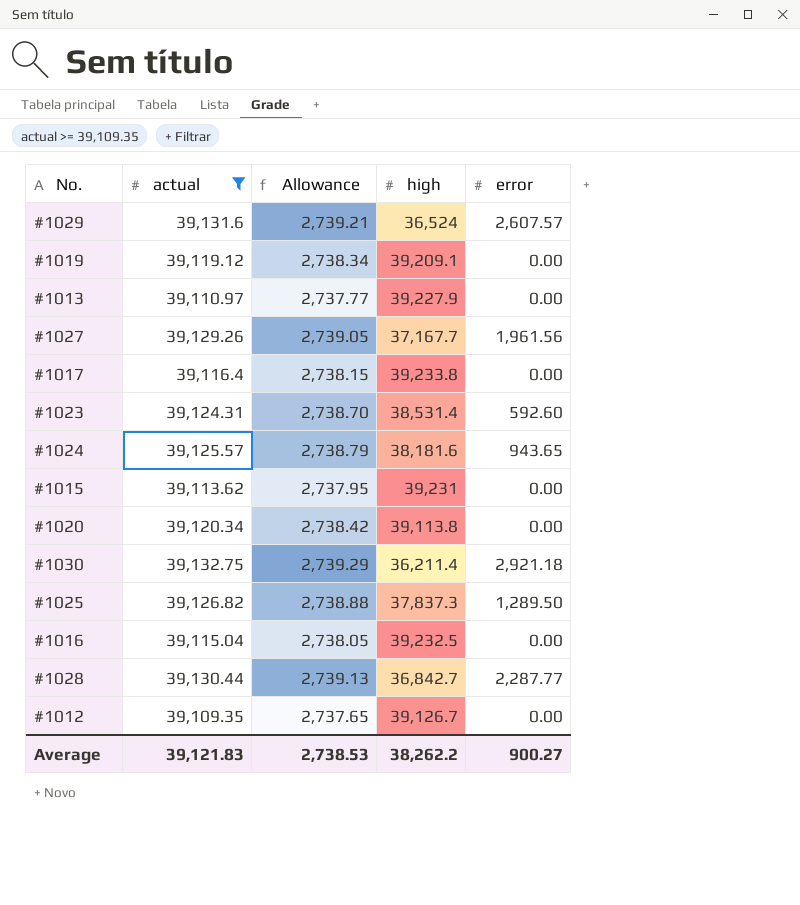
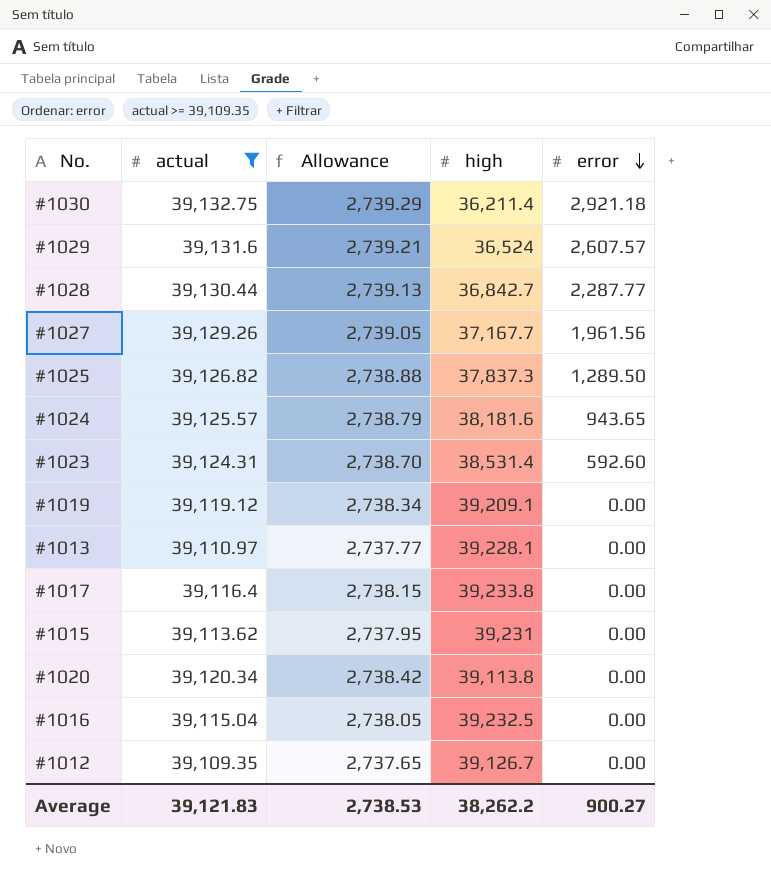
row order: none -> error descending
#1013 | high: 39,227.9 -> 39,228.1

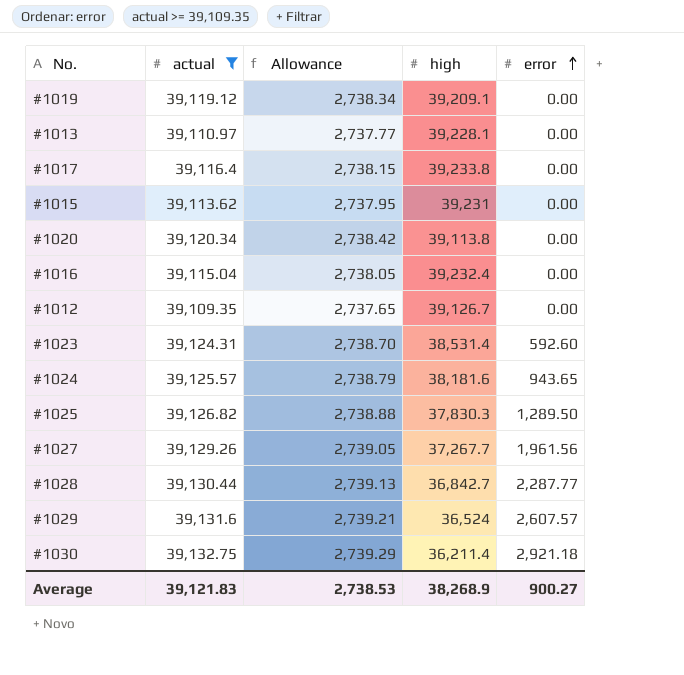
row order: error descending -> error ascending
#1016 | high: 39,232.5 -> 39,232.4
#1025 | high: 37,837.3 -> 37,830.3
#1027 | high: 37,167.7 -> 37,267.7
Average | high: 38,262.2 -> 38,268.9

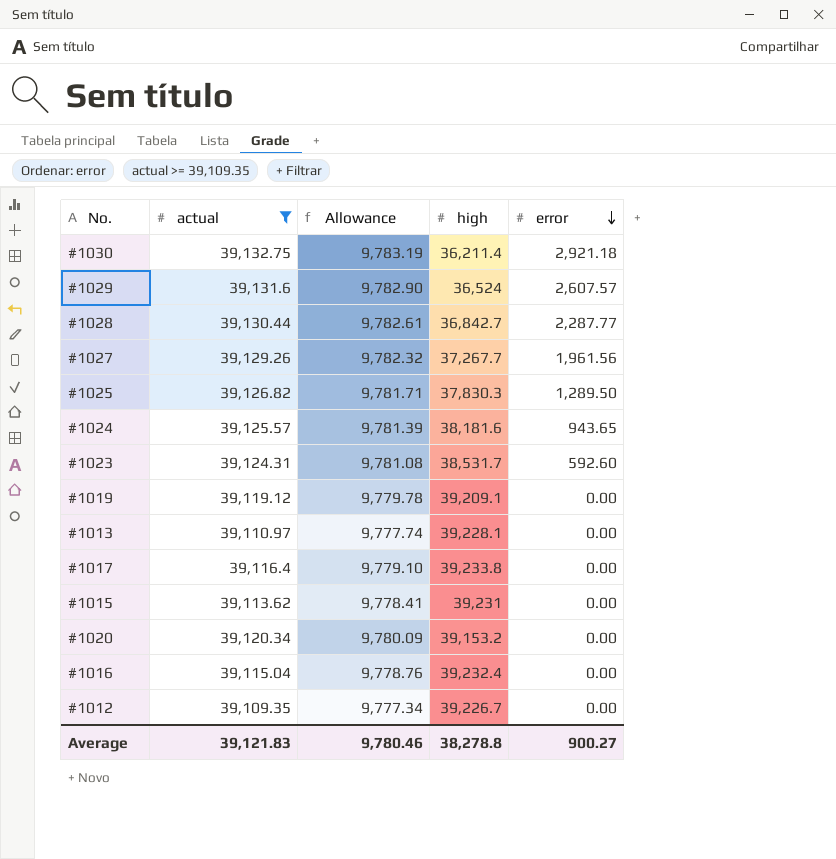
row order: error ascending -> error descending
column Allowance | formula: [actual] * 0.07 -> [actual] * 0.25
#1023 | high: 38,531.4 -> 38,531.7
#1020 | high: 39,113.8 -> 39,153.2
#1012 | high: 39,126.7 -> 39,226.7
Average | Allowance: 2,738.53 -> 9,780.46
Average | high: 38,268.9 -> 38,278.8

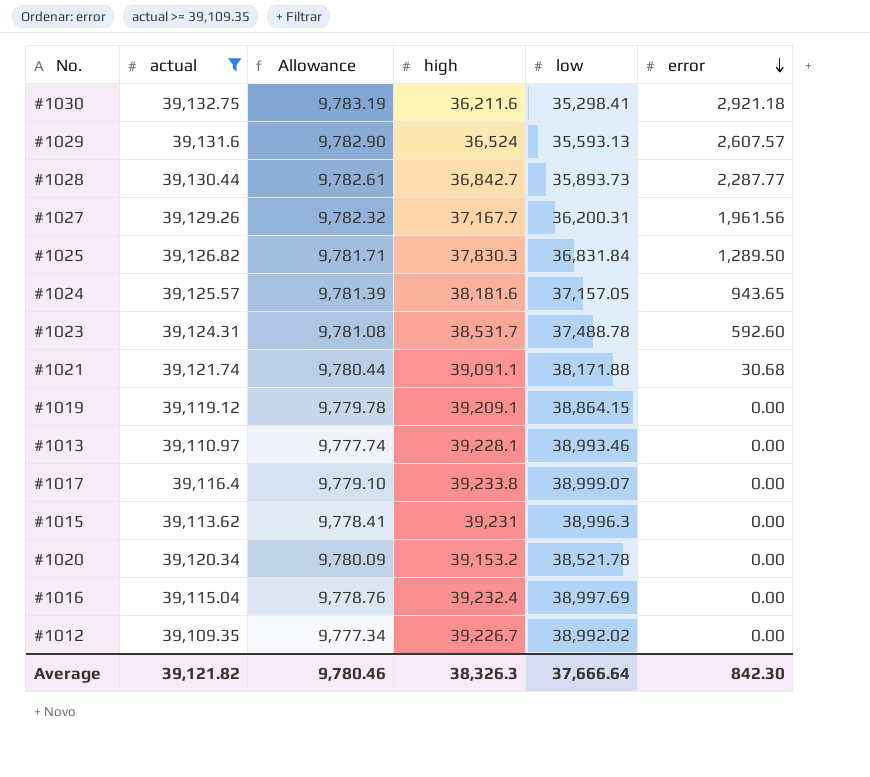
column low | position: none -> 5
#1030 | high: 36,211.4 -> 36,211.6
#1027 | high: 37,267.7 -> 37,167.7
row #1021: none -> 39,121.74 | 9,780.44 | 39,091.1 | 38,171.88 | 30.68
Average | actual: 39,121.83 -> 39,121.82
Average | high: 38,278.8 -> 38,326.3
Average | error: 900.27 -> 842.30

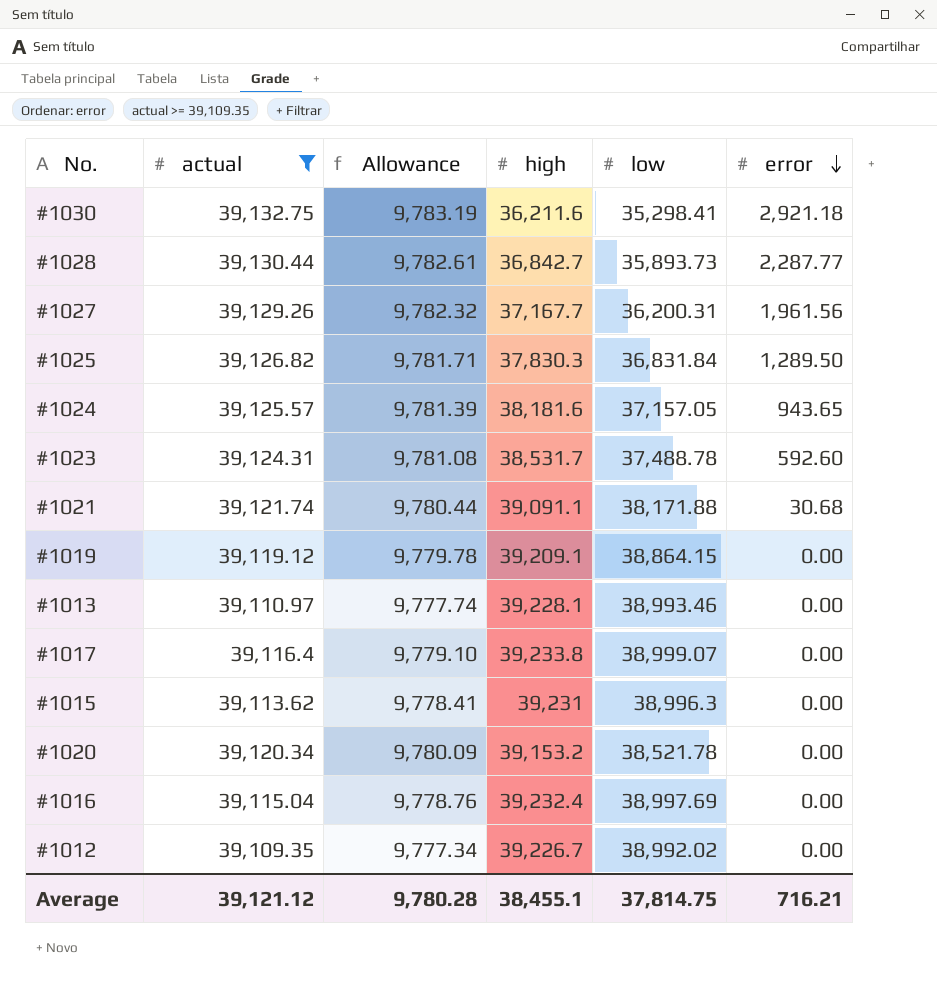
row #1029: 39,131.6 | 9,782.90 | 36,524 | 35,593.13 | 2,607.57 -> none
Average | actual: 39,121.82 -> 39,121.12
Average | Allowance: 9,780.46 -> 9,780.28
Average | high: 38,326.3 -> 38,455.1
Average | low: 37,666.64 -> 37,814.75
Average | error: 842.30 -> 716.21

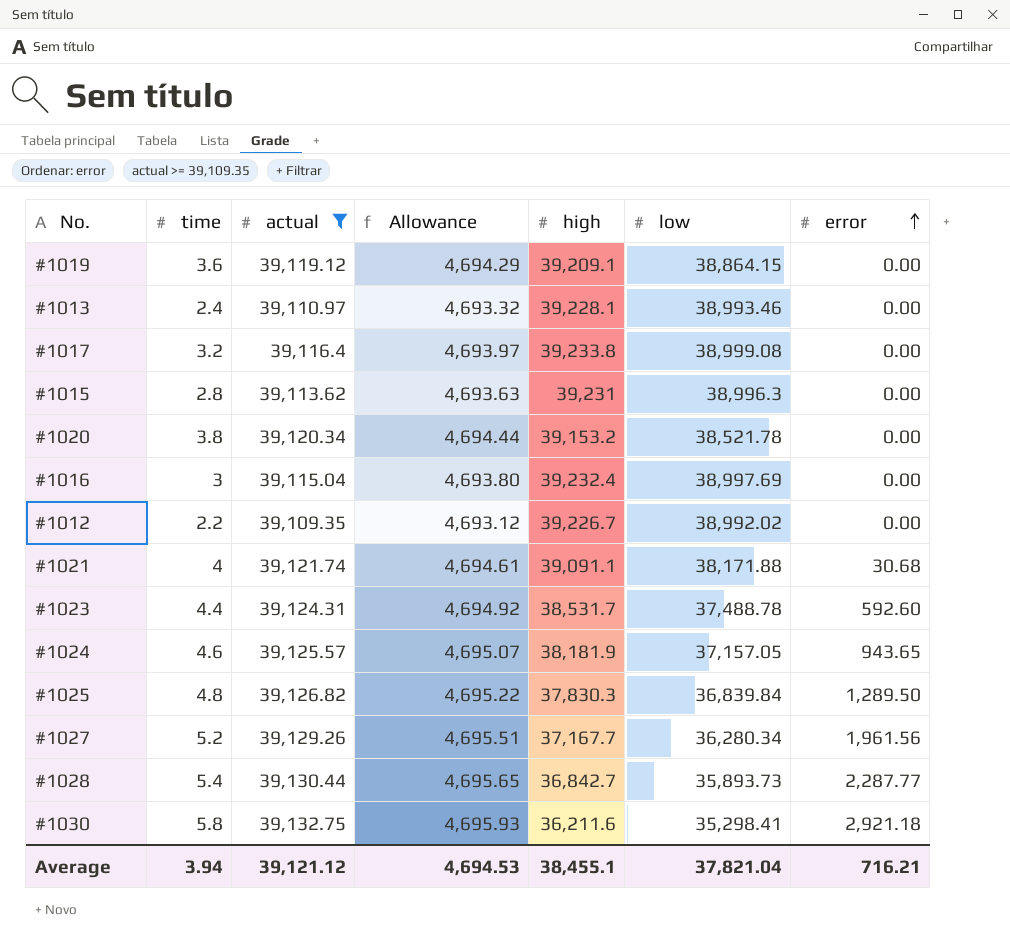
row order: error descending -> error ascending
column time | position: none -> 2
column Allowance | formula: [actual] * 0.25 -> [actual] * 0.12
#1017 | low: 38,999.07 -> 38,999.08
#1024 | high: 38,181.6 -> 38,181.9
#1025 | low: 36,831.84 -> 36,839.84
#1027 | low: 36,200.31 -> 36,280.34
Average | Allowance: 9,780.28 -> 4,694.53
Average | low: 37,814.75 -> 37,821.04

